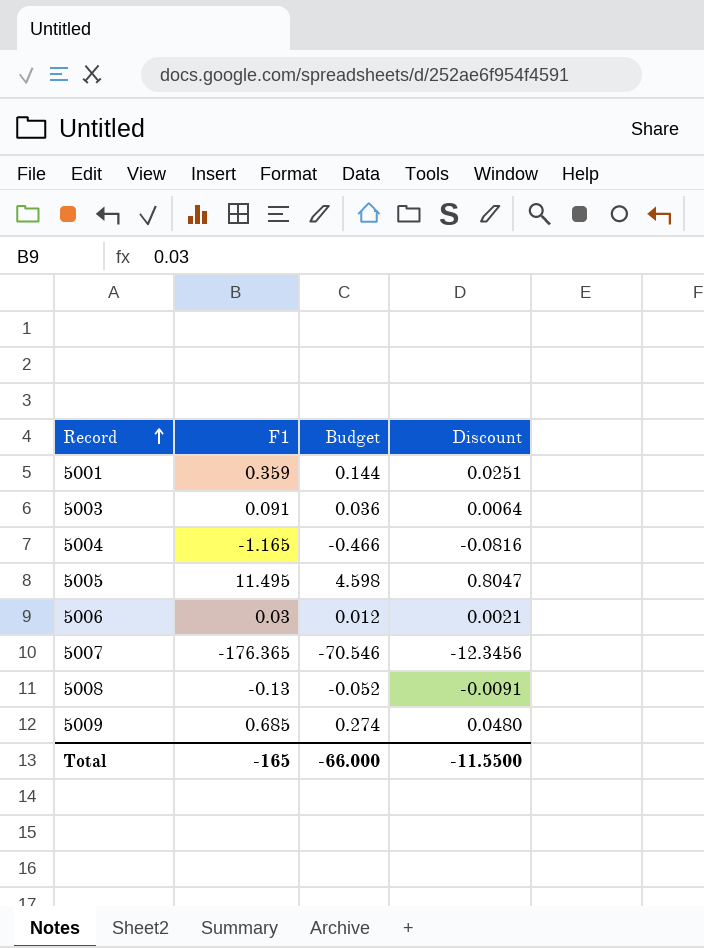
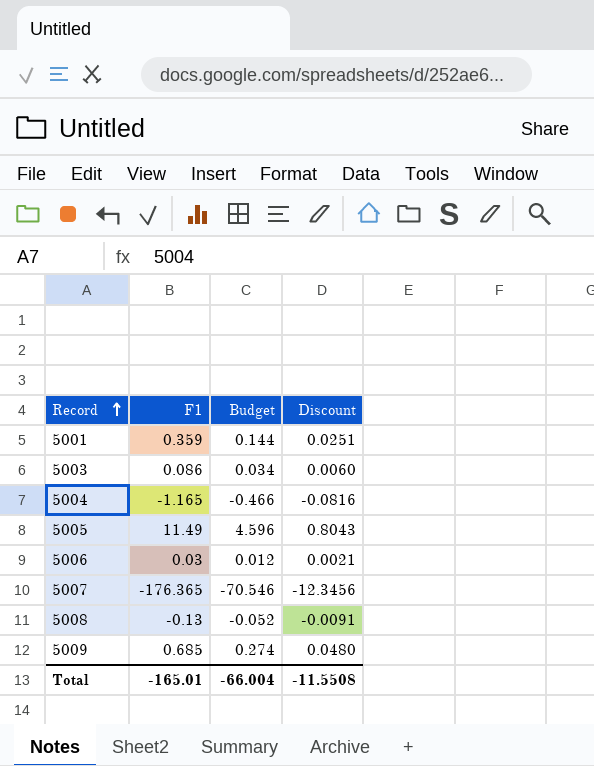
5003 | F1: 0.091 -> 0.086
5003 | Budget: 0.036 -> 0.034
5003 | Discount: 0.0064 -> 0.0060
5005 | F1: 11.495 -> 11.49
5005 | Budget: 4.598 -> 4.596
5005 | Discount: 0.8047 -> 0.8043
Total | F1: -165 -> -165.01
Total | Budget: -66.000 -> -66.004
Total | Discount: -11.5500 -> -11.5508

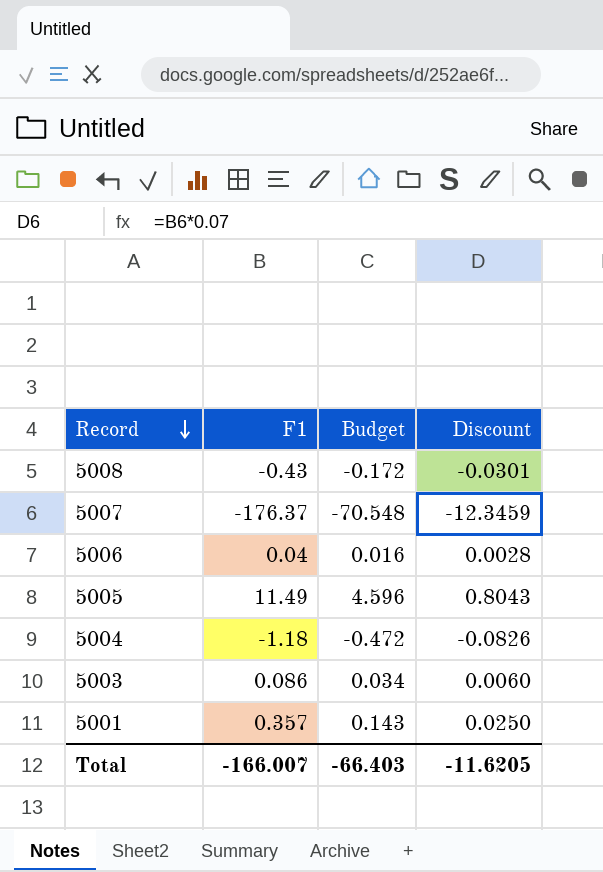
row order: Record ascending -> Record descending
row 5009: 0.685 | 0.274 | 0.0480 -> none
5008 | F1: -0.13 -> -0.43
5008 | Budget: -0.052 -> -0.172
5008 | Discount: -0.0091 -> -0.0301
5007 | F1: -176.365 -> -176.37
5007 | Budget: -70.546 -> -70.548
5007 | Discount: -12.3456 -> -12.3459
5006 | F1: 0.03 -> 0.04
5006 | Budget: 0.012 -> 0.016
5006 | Discount: 0.0021 -> 0.0028
5004 | F1: -1.165 -> -1.18
5004 | Budget: -0.466 -> -0.472
5004 | Discount: -0.0816 -> -0.0826
5001 | F1: 0.359 -> 0.357
5001 | Budget: 0.144 -> 0.143
5001 | Discount: 0.0251 -> 0.0250
Total | F1: -165.01 -> -166.007
Total | Budget: -66.004 -> -66.403
Total | Discount: -11.5508 -> -11.6205

